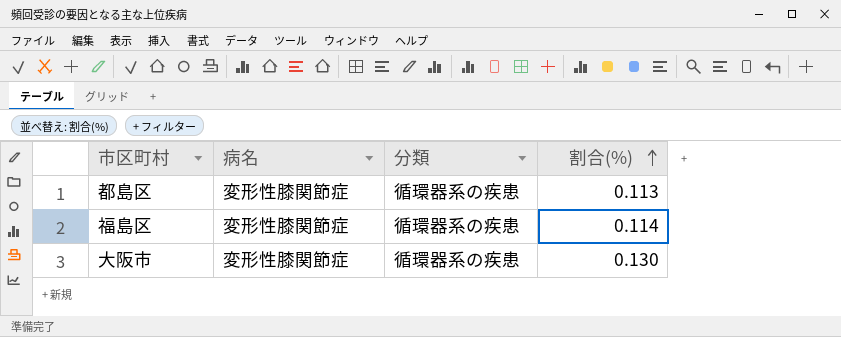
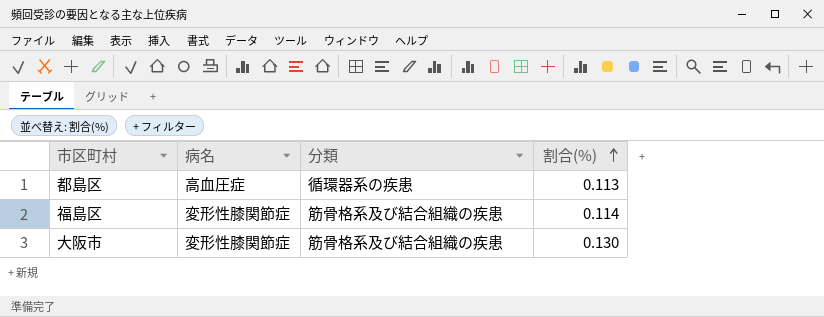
都島区 | 病名: 変形性膝関節症 -> 高血圧症
福島区 | 分類: 循環器系の疾患 -> 筋骨格系及び結合組織の疾患
大阪市 | 分類: 循環器系の疾患 -> 筋骨格系及び結合組織の疾患

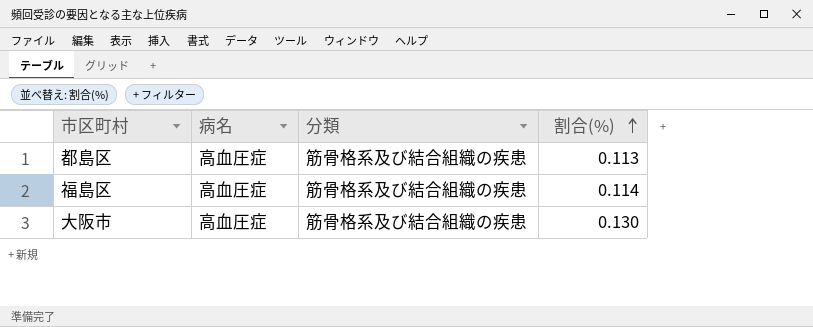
都島区 | 分類: 循環器系の疾患 -> 筋骨格系及び結合組織の疾患
福島区 | 病名: 変形性膝関節症 -> 高血圧症
大阪市 | 病名: 変形性膝関節症 -> 高血圧症

